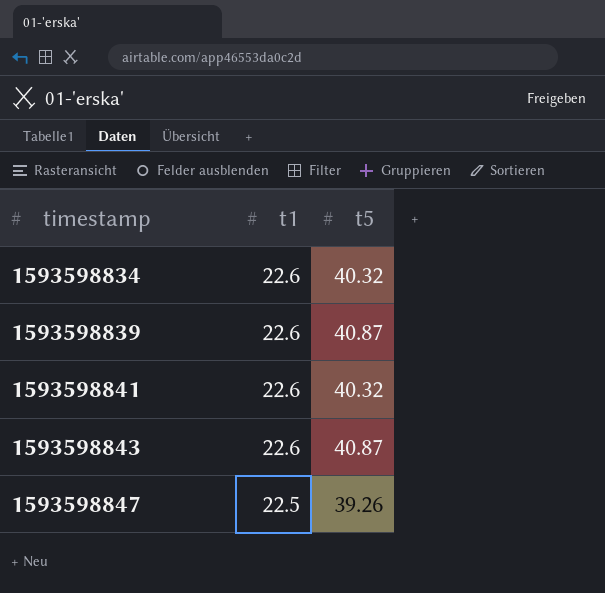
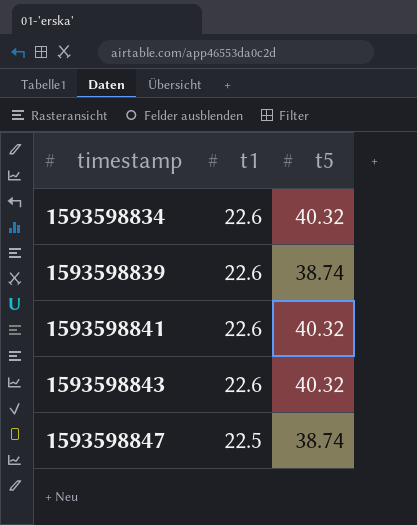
1593598839 | t5: 40.87 -> 38.74
1593598843 | t5: 40.87 -> 40.32
1593598847 | t5: 39.26 -> 38.74

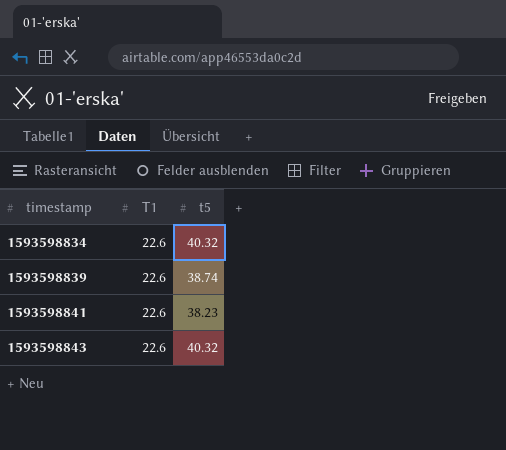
column name: t1 -> T1
row 1593598847: 22.5 | 38.74 -> none
1593598841 | t5: 40.32 -> 38.23

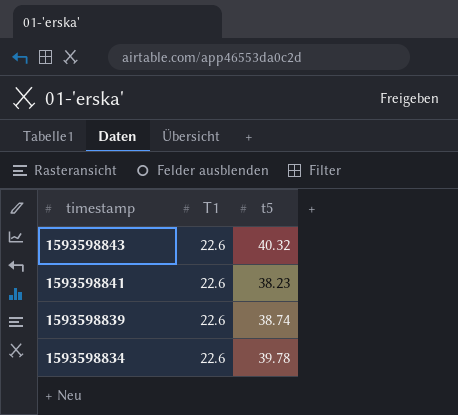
row order: timestamp ascending -> timestamp descending
1593598834 | t5: 40.32 -> 39.78

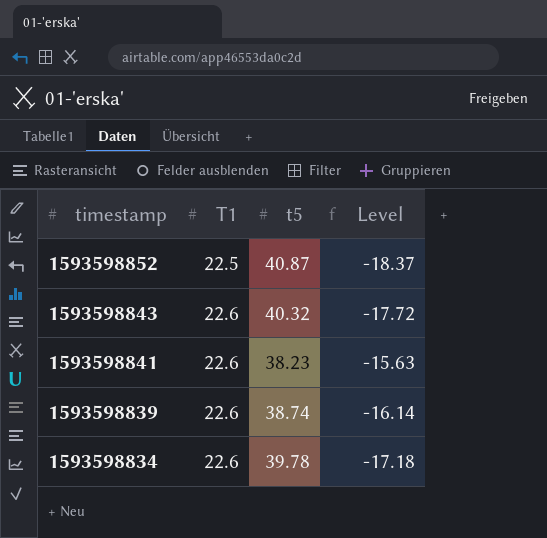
column Level | formula: none -> [T1] - [t5]
row 1593598852: none -> 22.5 | 40.87 | -18.37

